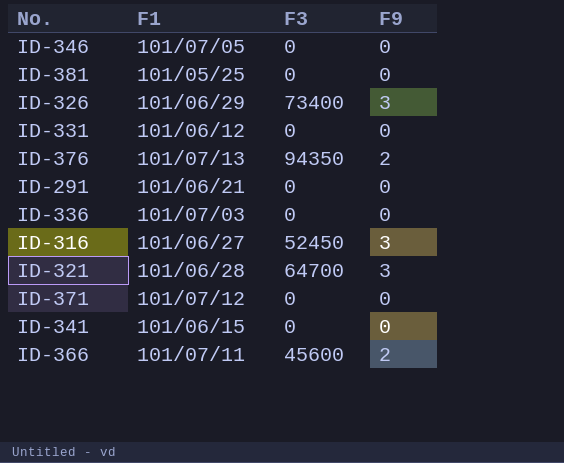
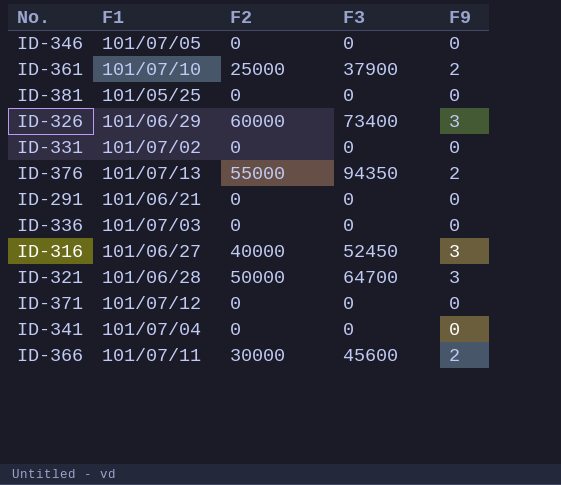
column F2 | position: none -> 3
row ID-361: none -> 101/07/10 | 25000 | 37900 | 2
ID-331 | F1: 101/06/12 -> 101/07/02
ID-341 | F1: 101/06/15 -> 101/07/04

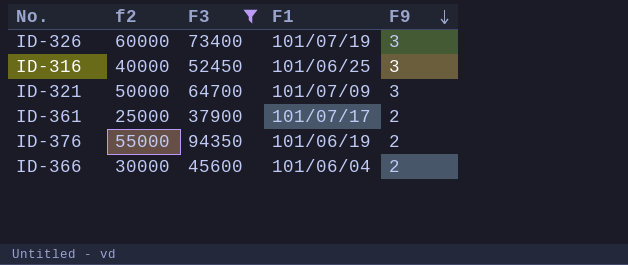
filter: none -> F3 != 0
row order: none -> F9 descending
column name: F2 -> f2
column F1 | position: 2 -> 4
ID-326 | F1: 101/06/29 -> 101/07/19
ID-316 | F1: 101/06/27 -> 101/06/25
ID-321 | F1: 101/06/28 -> 101/07/09
ID-361 | F1: 101/07/10 -> 101/07/17
ID-376 | F1: 101/07/13 -> 101/06/19
ID-366 | F1: 101/07/11 -> 101/06/04

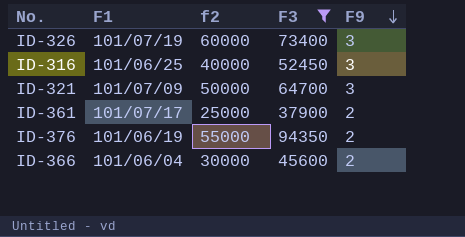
column F1 | position: 4 -> 2

